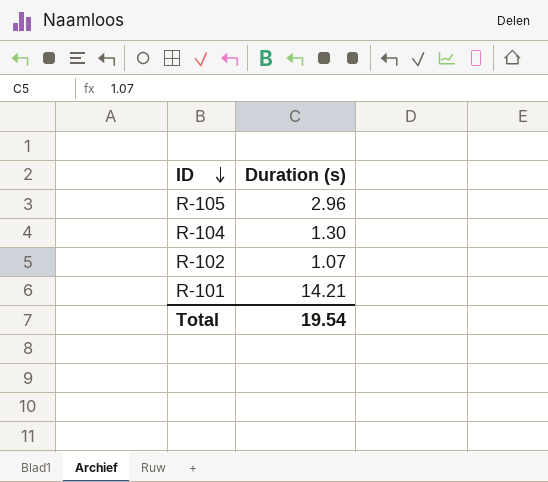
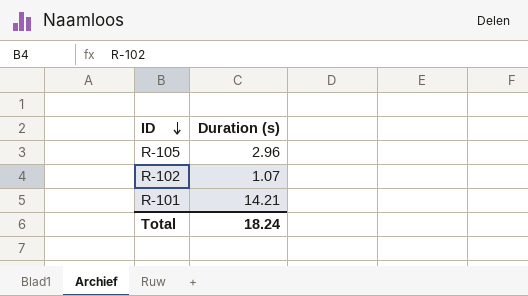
row R-104: 1.30 -> none
Total | Duration (s): 19.54 -> 18.24

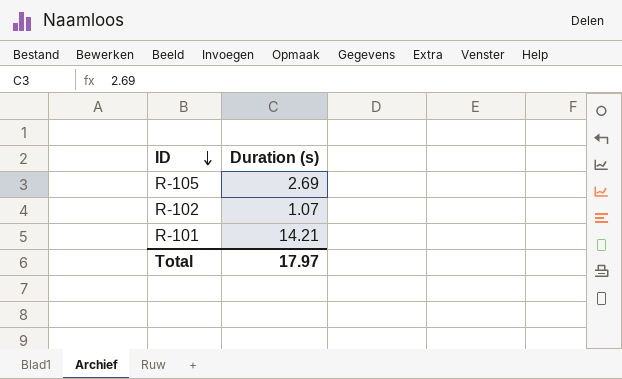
R-105 | Duration (s): 2.96 -> 2.69
Total | Duration (s): 18.24 -> 17.97

